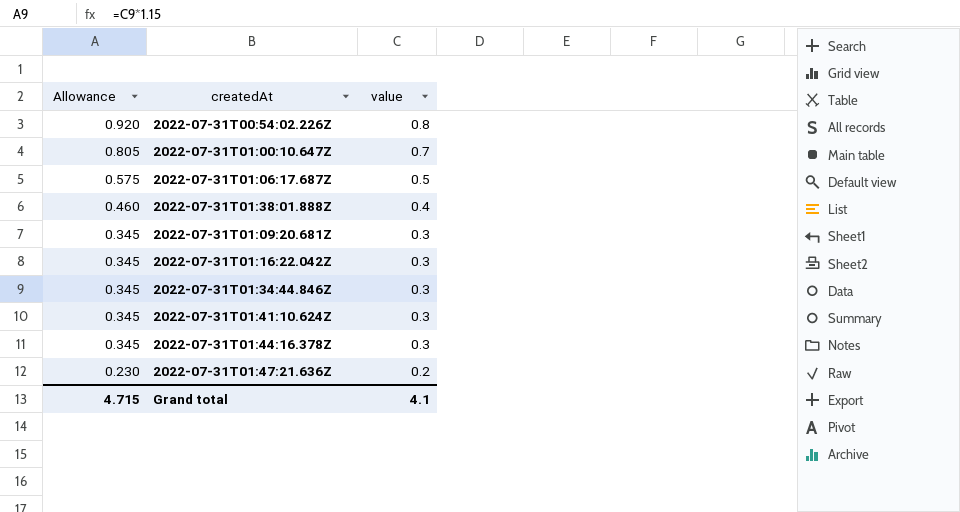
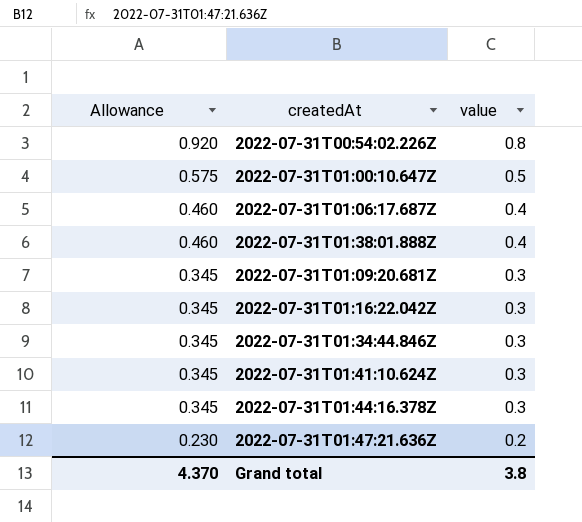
2022-07-31T01:00:10.647Z | Allowance: 0.805 -> 0.575
2022-07-31T01:00:10.647Z | value: 0.7 -> 0.5
2022-07-31T01:06:17.687Z | Allowance: 0.575 -> 0.460
2022-07-31T01:06:17.687Z | value: 0.5 -> 0.4
Grand total | Allowance: 4.715 -> 4.370
Grand total | value: 4.1 -> 3.8

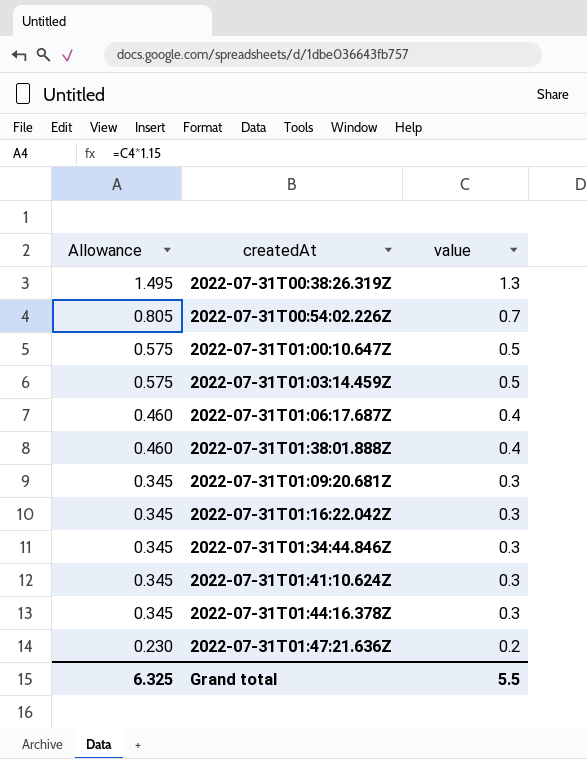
row 2022-07-31T00:38:26.319Z: none -> 1.495 | 1.3
2022-07-31T00:54:02.226Z | Allowance: 0.920 -> 0.805
2022-07-31T00:54:02.226Z | value: 0.8 -> 0.7
row 2022-07-31T01:03:14.459Z: none -> 0.575 | 0.5
Grand total | Allowance: 4.370 -> 6.325
Grand total | value: 3.8 -> 5.5

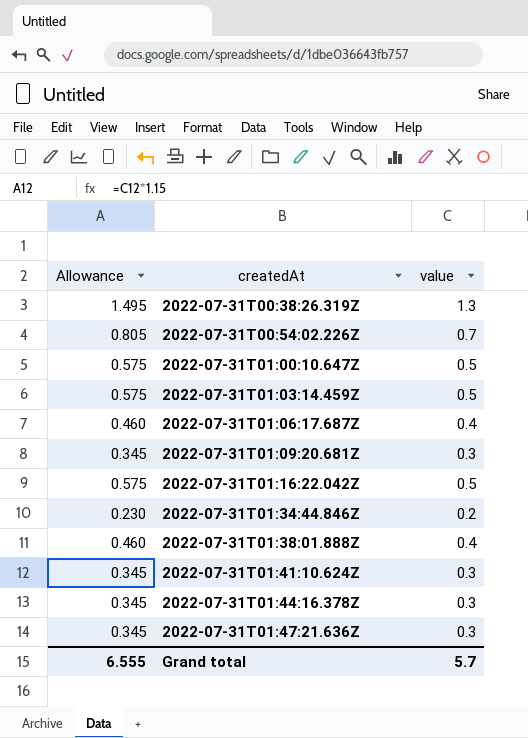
row order: Allowance descending -> createdAt ascending
2022-07-31T01:16:22.042Z | Allowance: 0.345 -> 0.575
2022-07-31T01:16:22.042Z | value: 0.3 -> 0.5
2022-07-31T01:34:44.846Z | Allowance: 0.345 -> 0.230
2022-07-31T01:34:44.846Z | value: 0.3 -> 0.2
2022-07-31T01:47:21.636Z | Allowance: 0.230 -> 0.345
2022-07-31T01:47:21.636Z | value: 0.2 -> 0.3
Grand total | Allowance: 6.325 -> 6.555
Grand total | value: 5.5 -> 5.7

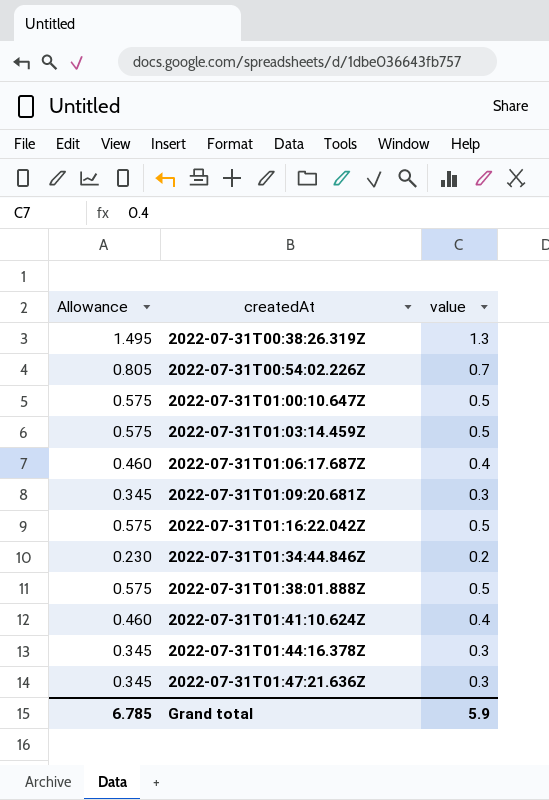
2022-07-31T01:38:01.888Z | Allowance: 0.460 -> 0.575
2022-07-31T01:38:01.888Z | value: 0.4 -> 0.5
2022-07-31T01:41:10.624Z | Allowance: 0.345 -> 0.460
2022-07-31T01:41:10.624Z | value: 0.3 -> 0.4
Grand total | Allowance: 6.555 -> 6.785
Grand total | value: 5.7 -> 5.9

